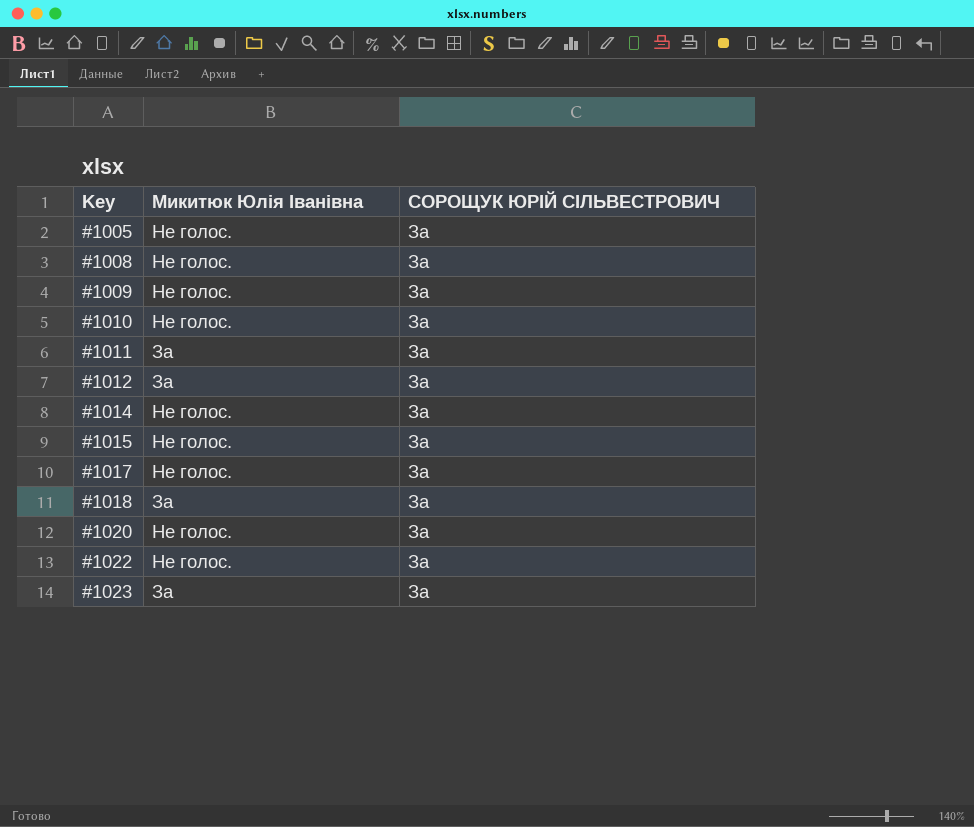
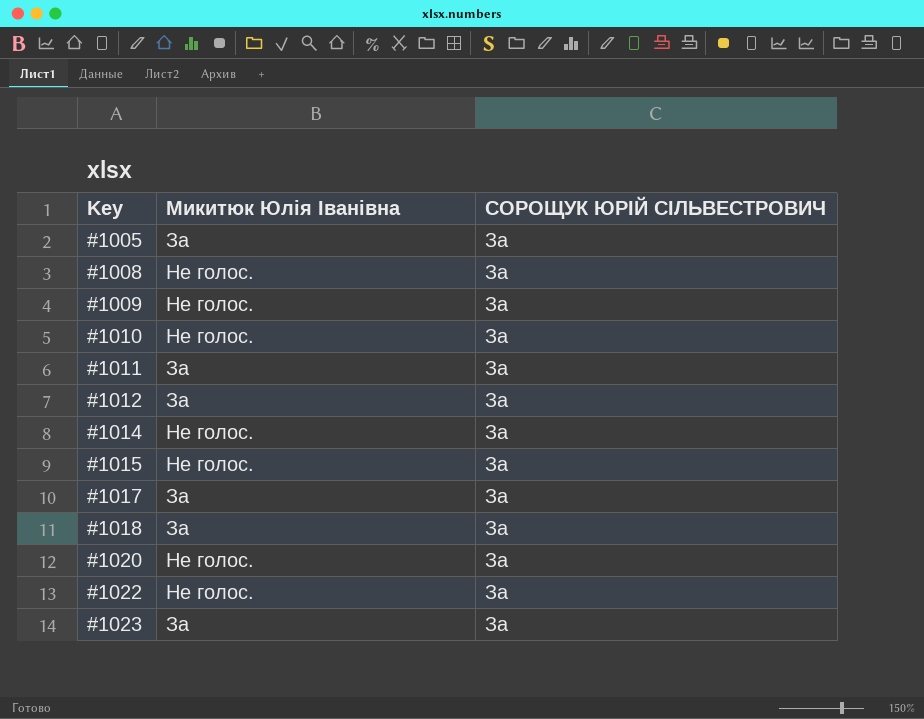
#1005 | Микитюк Юлія Іванівна: Не голос. -> За
#1017 | Микитюк Юлія Іванівна: Не голос. -> За

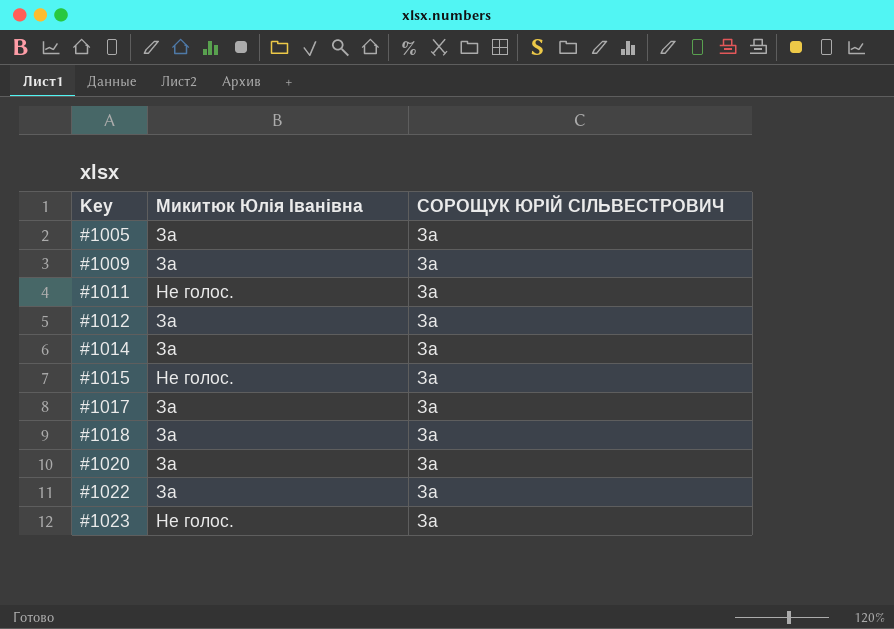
row #1008: Не голос. | За -> none
row #1010: Не голос. | За -> none
#1009 | Микитюк Юлія Іванівна: Не голос. -> За
#1011 | Микитюк Юлія Іванівна: За -> Не голос.
#1014 | Микитюк Юлія Іванівна: Не голос. -> За
#1020 | Микитюк Юлія Іванівна: Не голос. -> За
#1022 | Микитюк Юлія Іванівна: Не голос. -> За
#1023 | Микитюк Юлія Іванівна: За -> Не голос.

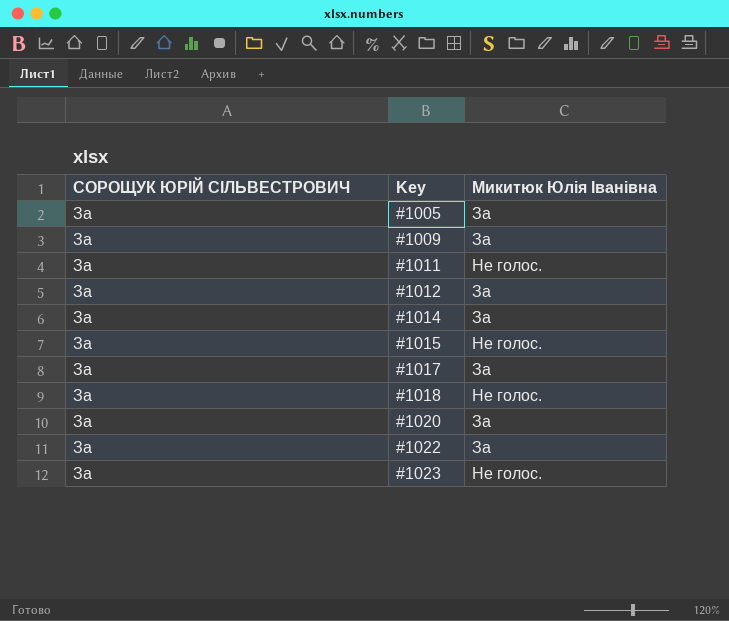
column СОРОЩУК ЮРІЙ СІЛЬВЕСТРОВИЧ | position: 3 -> 1
#1018 | Микитюк Юлія Іванівна: За -> Не голос.

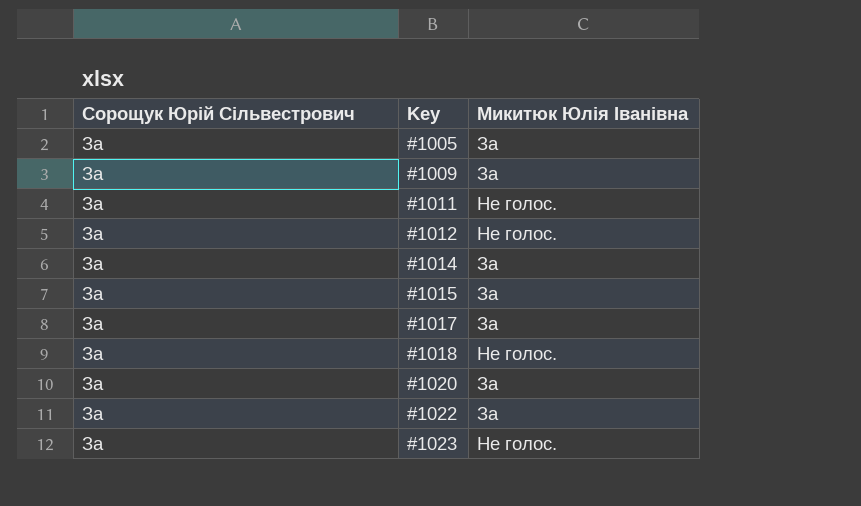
column name: СОРОЩУК ЮРІЙ СІЛЬВЕСТРОВИЧ -> Сорощук Юрій Сільвестрович
#1012 | Микитюк Юлія Іванівна: За -> Не голос.
#1015 | Микитюк Юлія Іванівна: Не голос. -> За

